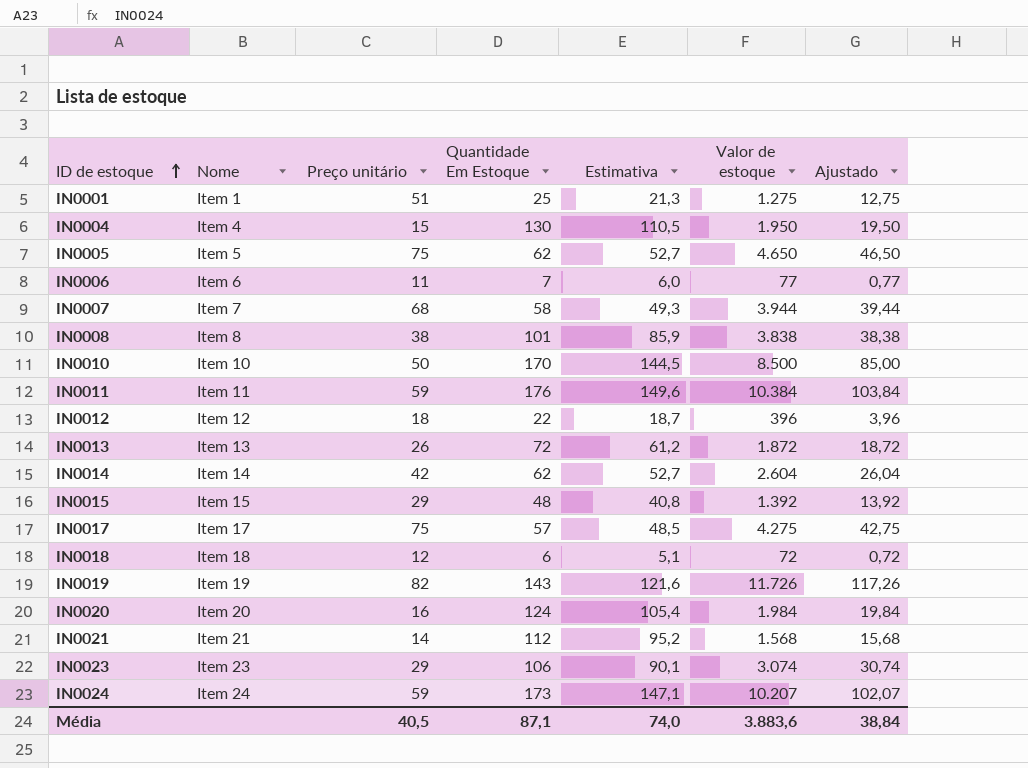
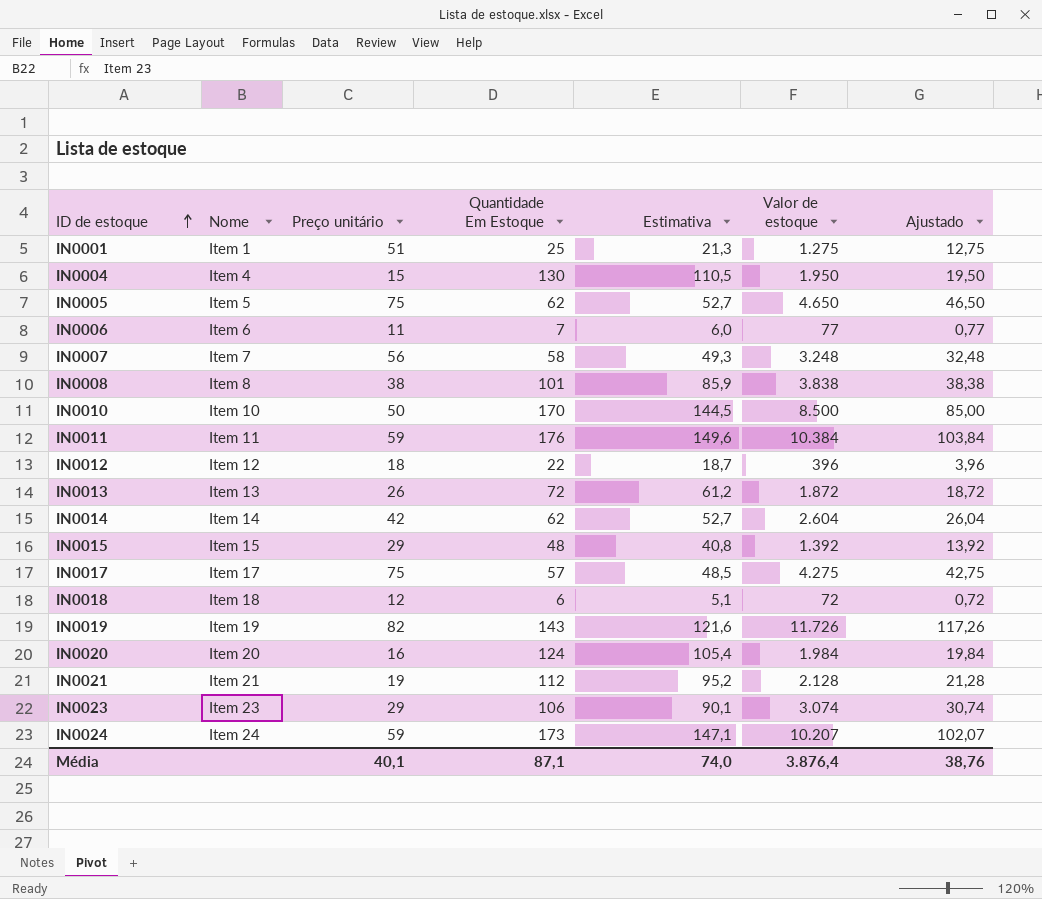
IN0007 | Preço unitário: 68 -> 56
IN0007 | Valor de estoque: 3.944 -> 3.248
IN0007 | Ajustado: 39,44 -> 32,48
IN0021 | Preço unitário: 14 -> 19
IN0021 | Valor de estoque: 1.568 -> 2.128
IN0021 | Ajustado: 15,68 -> 21,28
Média | Preço unitário: 40,5 -> 40,1
Média | Valor de estoque: 3.883,6 -> 3.876,4
Média | Ajustado: 38,84 -> 38,76

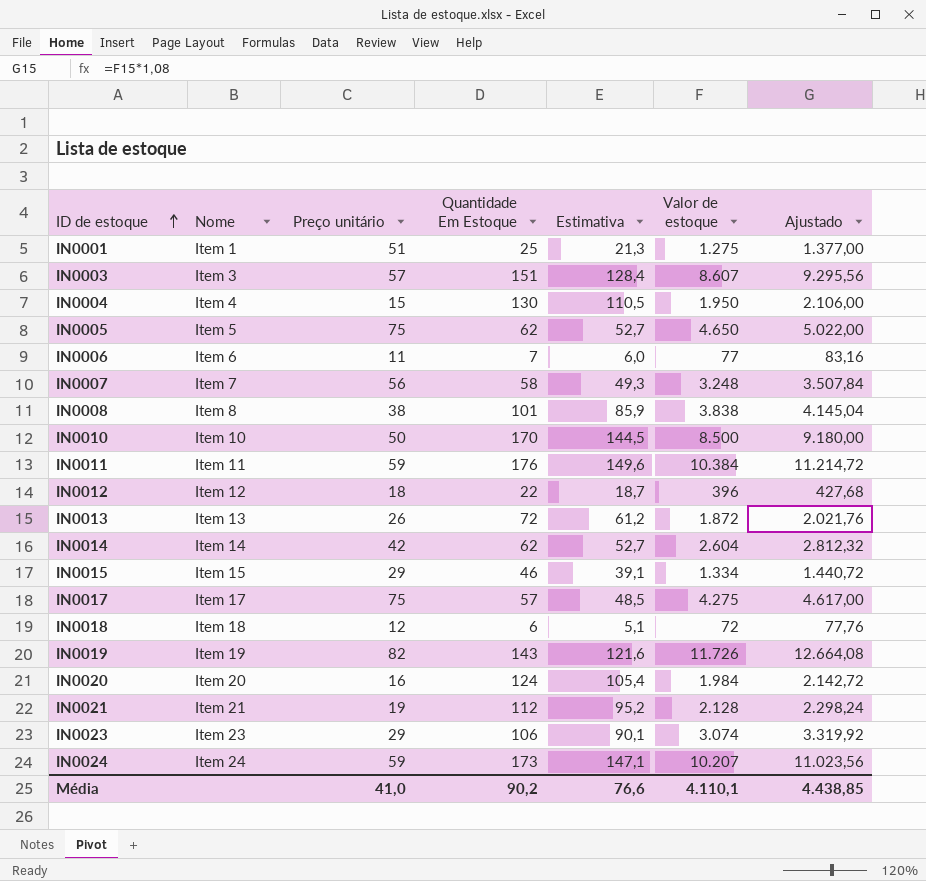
column Ajustado | formula: [Valor de estoque] * 0,01 -> [Valor de estoque] * 1,08
row IN0003: none -> Item 3 | 57 | 151 | 128,4 | 8.607 | 9.295,56
IN0015 | Quantidade Em Estoque: 48 -> 46
IN0015 | Estimativa: 40,8 -> 39,1
IN0015 | Valor de estoque: 1.392 -> 1.334
Média | Preço unitário: 40,1 -> 41,0
Média | Quantidade Em Estoque: 87,1 -> 90,2
Média | Estimativa: 74,0 -> 76,6
Média | Valor de estoque: 3.876,4 -> 4.110,1
Média | Ajustado: 38,76 -> 4.438,85

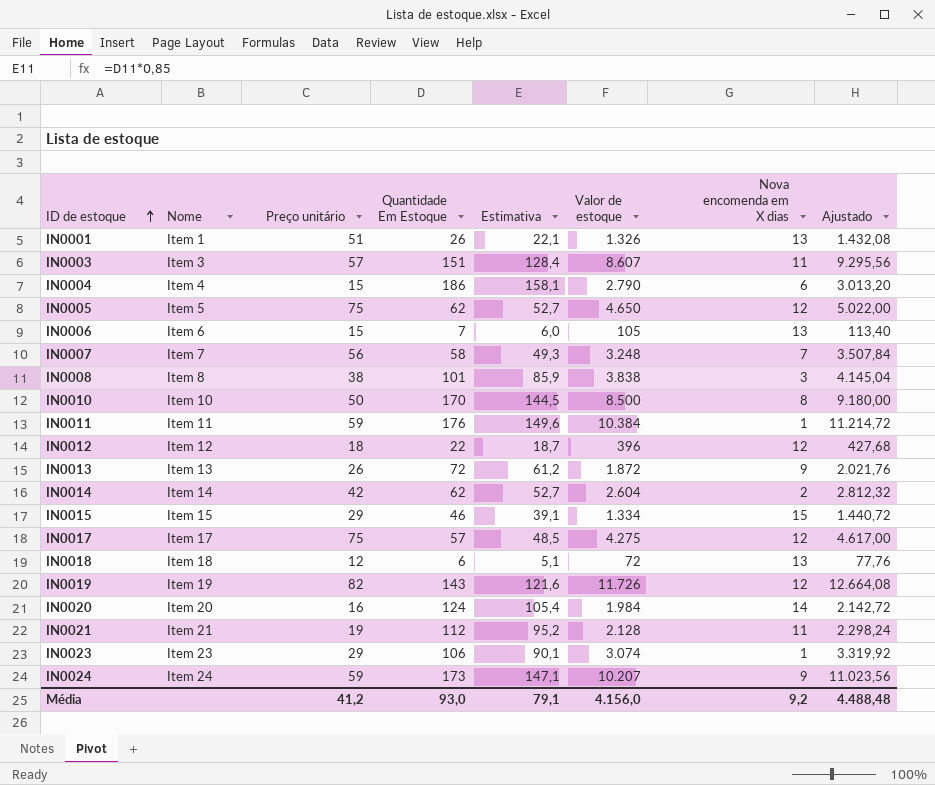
column Nova encomenda em X dias | position: none -> 7
IN0001 | Quantidade Em Estoque: 25 -> 26
IN0001 | Estimativa: 21,3 -> 22,1
IN0001 | Valor de estoque: 1.275 -> 1.326
IN0001 | Ajustado: 1.377,00 -> 1.432,08
IN0004 | Quantidade Em Estoque: 130 -> 186
IN0004 | Estimativa: 110,5 -> 158,1
IN0004 | Valor de estoque: 1.950 -> 2.790
IN0004 | Ajustado: 2.106,00 -> 3.013,20
IN0006 | Preço unitário: 11 -> 15
IN0006 | Valor de estoque: 77 -> 105
IN0006 | Ajustado: 83,16 -> 113,40
Média | Preço unitário: 41,0 -> 41,2
Média | Quantidade Em Estoque: 90,2 -> 93,0
Média | Estimativa: 76,6 -> 79,1
Média | Valor de estoque: 4.110,1 -> 4.156,0
Média | Ajustado: 4.438,85 -> 4.488,48

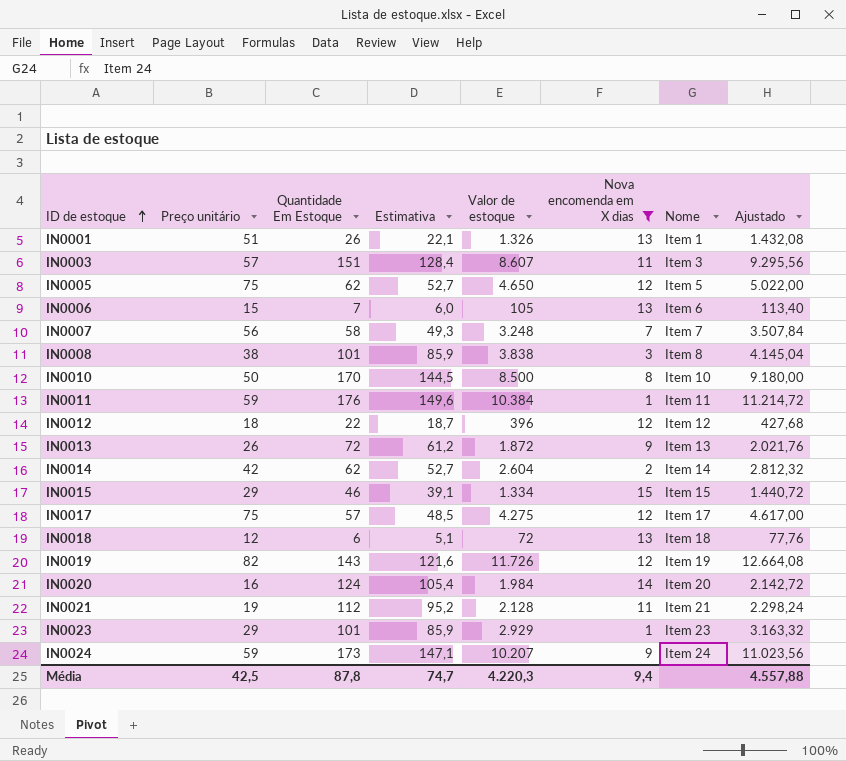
filter: none -> Nova encomenda em X dias != 6
column Nome | position: 2 -> 7
IN0023 | Quantidade Em Estoque: 106 -> 101
IN0023 | Estimativa: 90,1 -> 85,9
IN0023 | Valor de estoque: 3.074 -> 2.929
IN0023 | Ajustado: 3.319,92 -> 3.163,32
Média | Preço unitário: 41,2 -> 42,5
Média | Quantidade Em Estoque: 93,0 -> 87,8
Média | Estimativa: 79,1 -> 74,7
Média | Valor de estoque: 4.156,0 -> 4.220,3
Média | Nova encomenda em X dias: 9,2 -> 9,4
Média | Ajustado: 4.488,48 -> 4.557,88

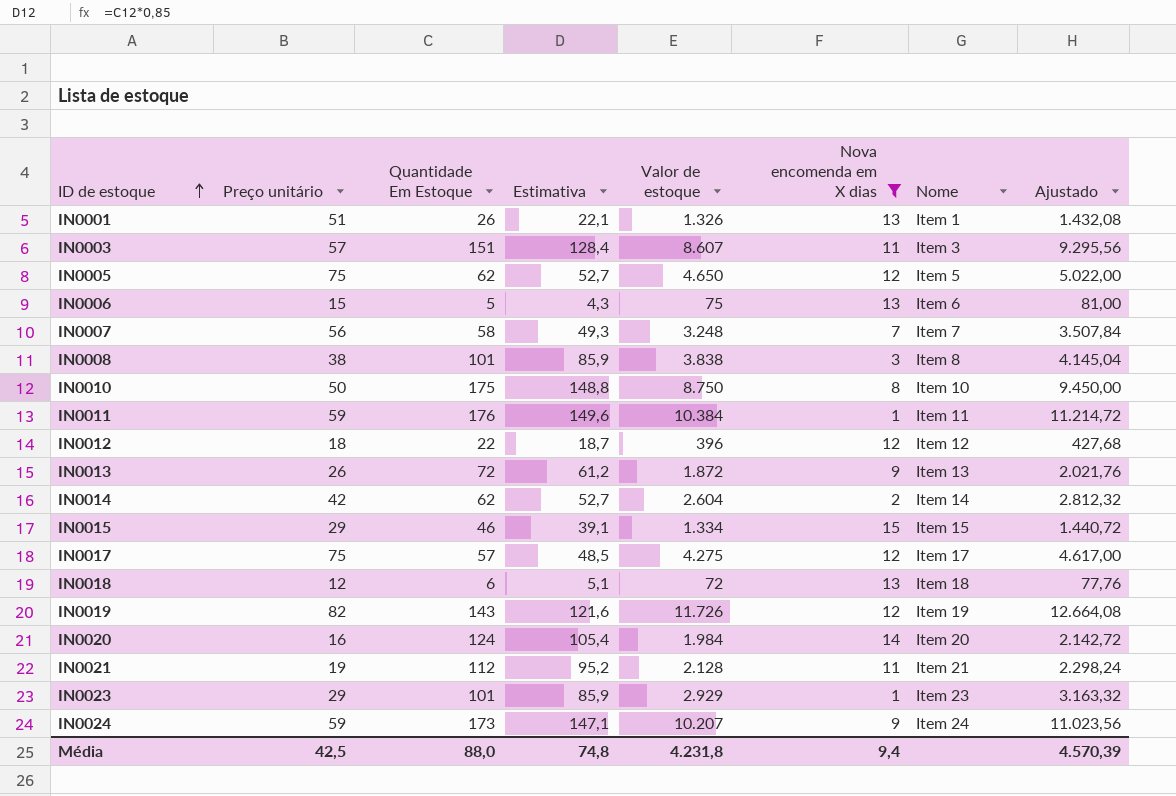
IN0006 | Quantidade Em Estoque: 7 -> 5
IN0006 | Estimativa: 6,0 -> 4,3
IN0006 | Valor de estoque: 105 -> 75
IN0006 | Ajustado: 113,40 -> 81,00
IN0010 | Quantidade Em Estoque: 170 -> 175
IN0010 | Estimativa: 144,5 -> 148,8
IN0010 | Valor de estoque: 8.500 -> 8.750
IN0010 | Ajustado: 9.180,00 -> 9.450,00
Média | Quantidade Em Estoque: 87,8 -> 88,0
Média | Estimativa: 74,7 -> 74,8
Média | Valor de estoque: 4.220,3 -> 4.231,8
Média | Ajustado: 4.557,88 -> 4.570,39

